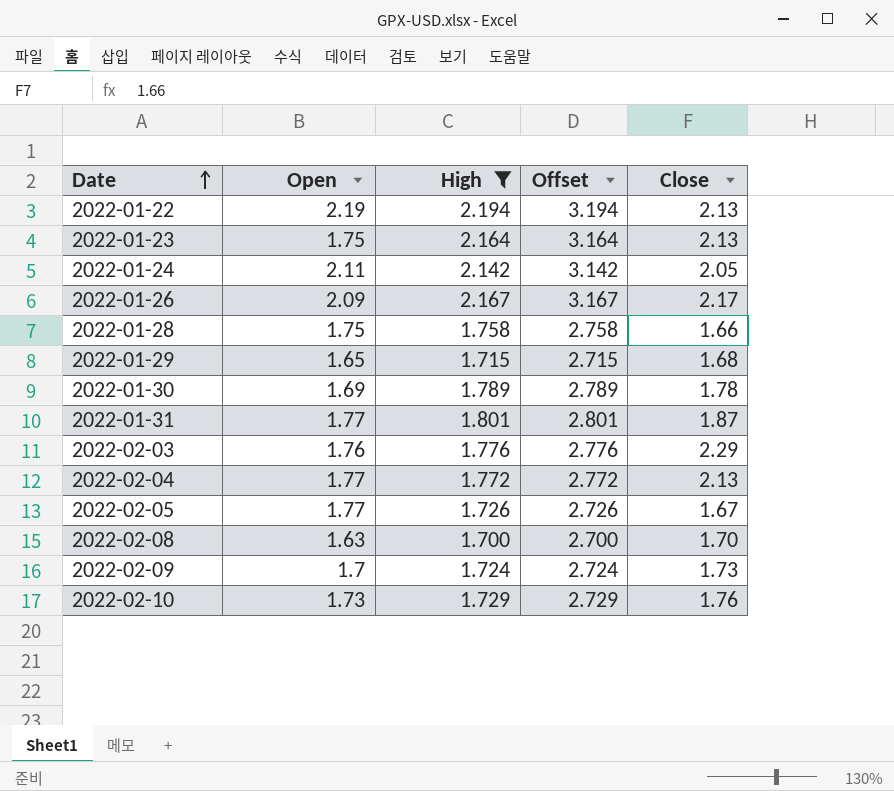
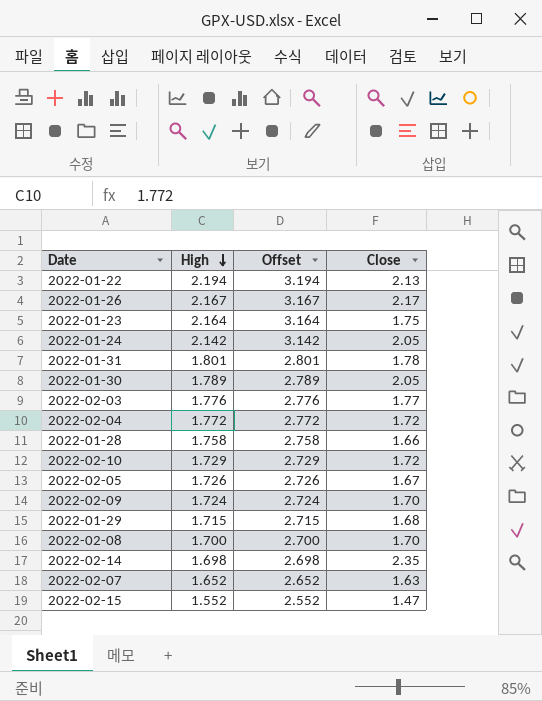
filter: High >= 1.700 -> none
row order: Date ascending -> High descending
column Open | position: 2 -> none
2022-01-23 | Close: 2.13 -> 1.75
2022-01-31 | Close: 1.87 -> 1.78
2022-01-30 | Close: 1.78 -> 2.05
2022-02-03 | Close: 2.29 -> 1.77
2022-02-04 | Close: 2.13 -> 1.72
2022-02-10 | Close: 1.76 -> 1.72
2022-02-09 | Close: 1.73 -> 1.70

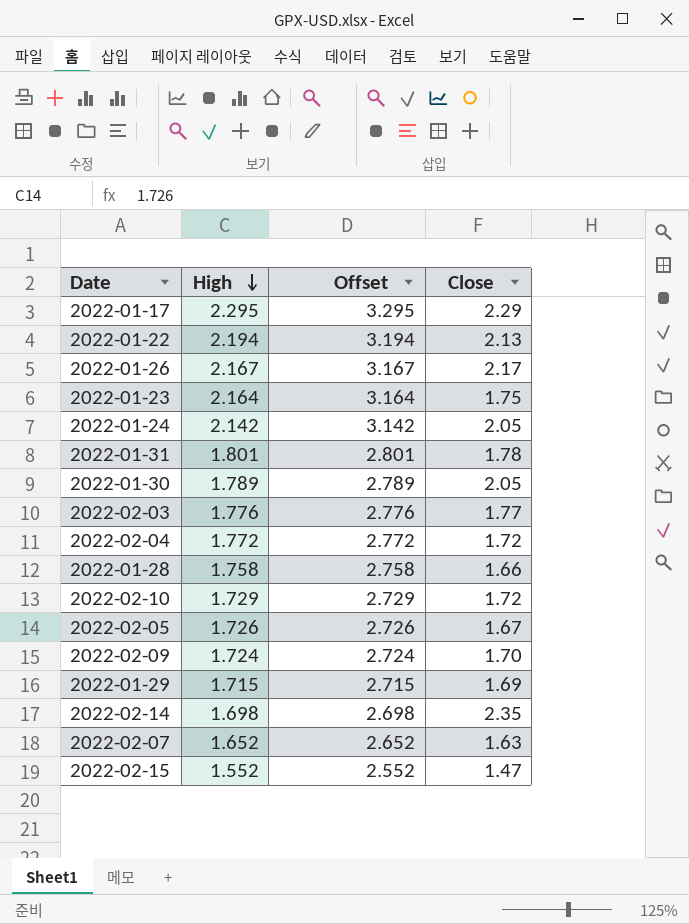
row 2022-02-08: 1.700 | 2.700 | 1.70 -> none
row 2022-01-17: none -> 2.295 | 3.295 | 2.29
2022-01-29 | Close: 1.68 -> 1.69

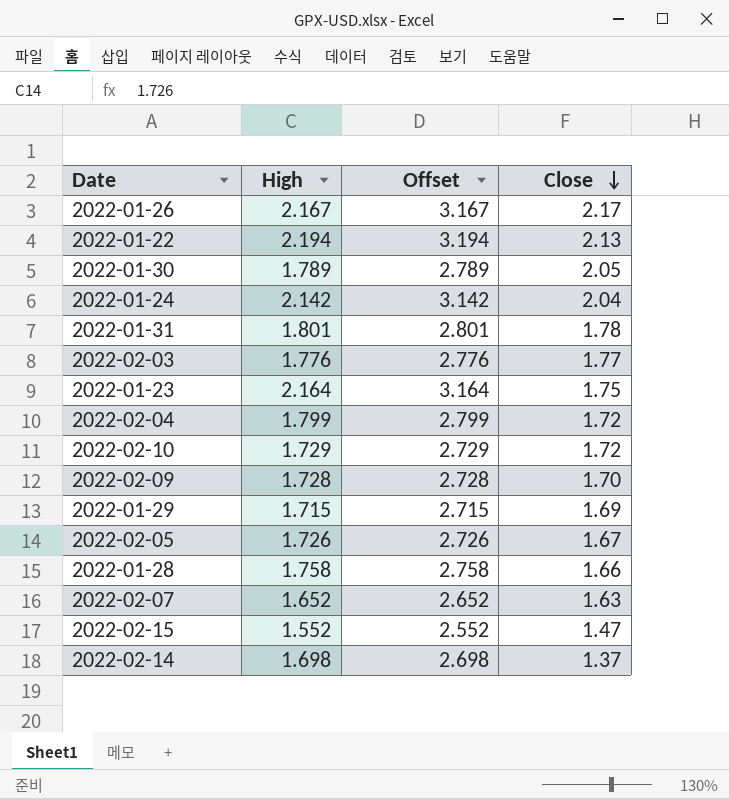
row order: High descending -> Close descending
row 2022-01-17: 2.295 | 3.295 | 2.29 -> none
2022-01-24 | Close: 2.05 -> 2.04
2022-02-04 | High: 1.772 -> 1.799
2022-02-04 | Offset: 2.772 -> 2.799
2022-02-09 | High: 1.724 -> 1.728
2022-02-09 | Offset: 2.724 -> 2.728
2022-02-14 | Close: 2.35 -> 1.37

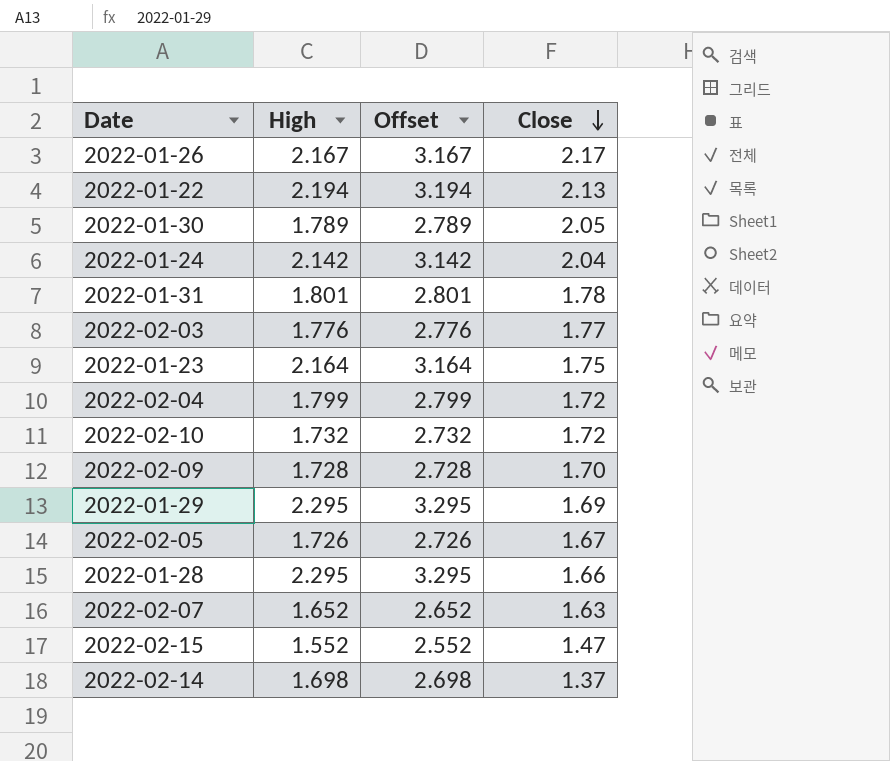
2022-02-10 | High: 1.729 -> 1.732
2022-02-10 | Offset: 2.729 -> 2.732
2022-01-29 | High: 1.715 -> 2.295
2022-01-29 | Offset: 2.715 -> 3.295
2022-01-28 | High: 1.758 -> 2.295
2022-01-28 | Offset: 2.758 -> 3.295

